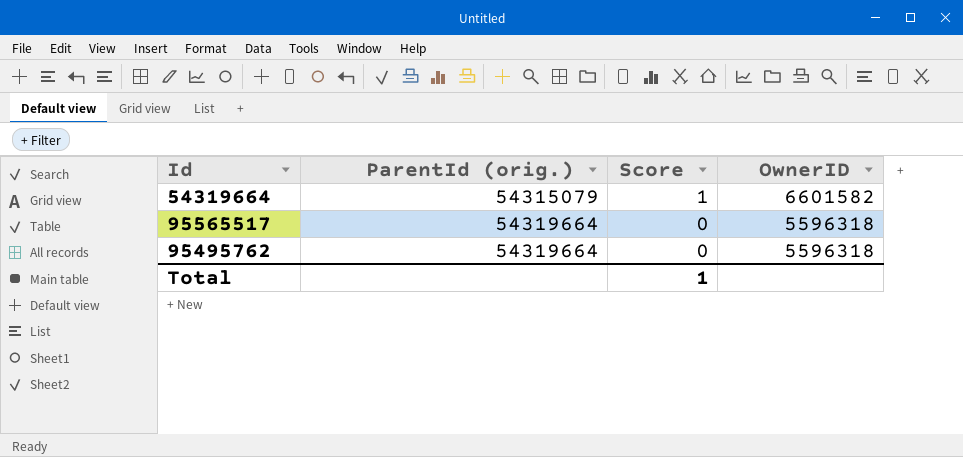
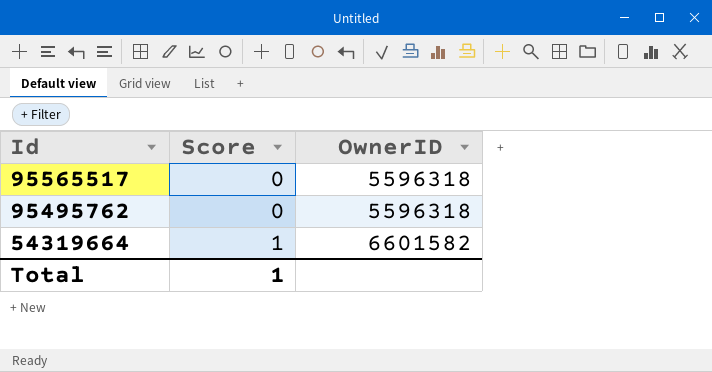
row order: ParentId (orig.) ascending -> Id descending
column ParentId (orig.) | position: 2 -> none

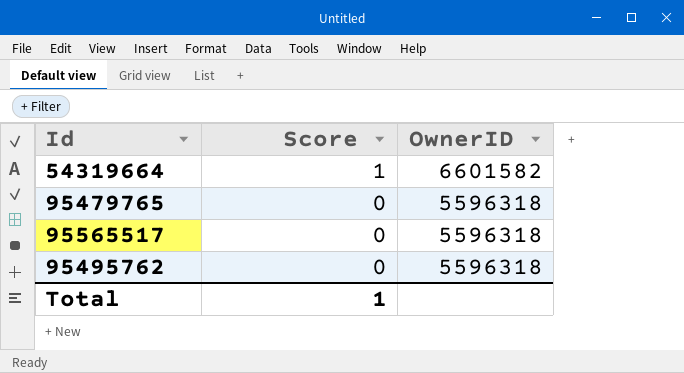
row order: Id descending -> Score descending
row 95479765: none -> 0 | 5596318

